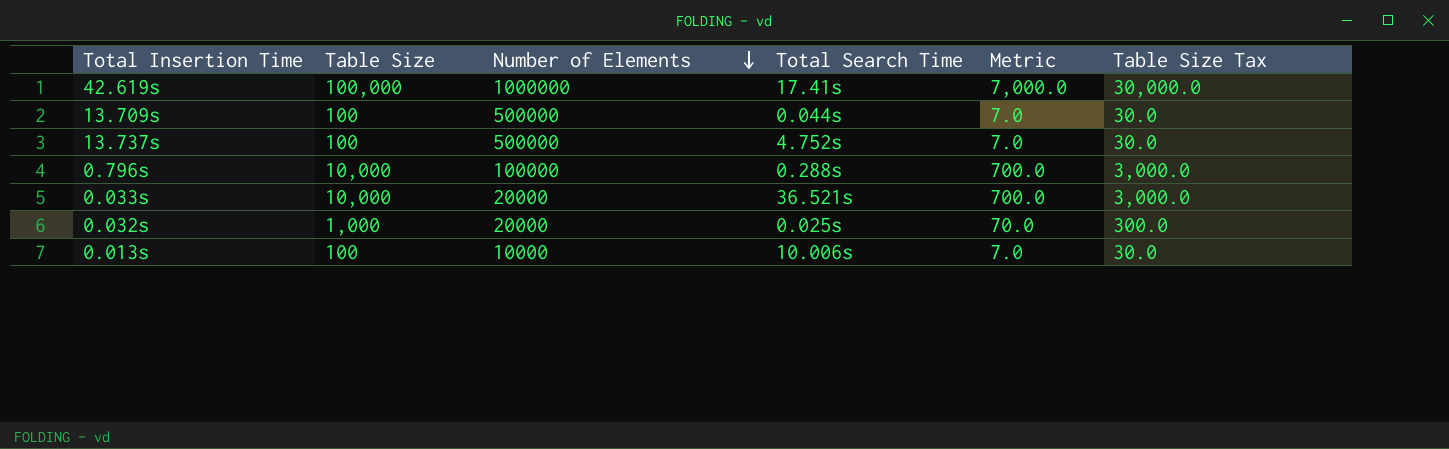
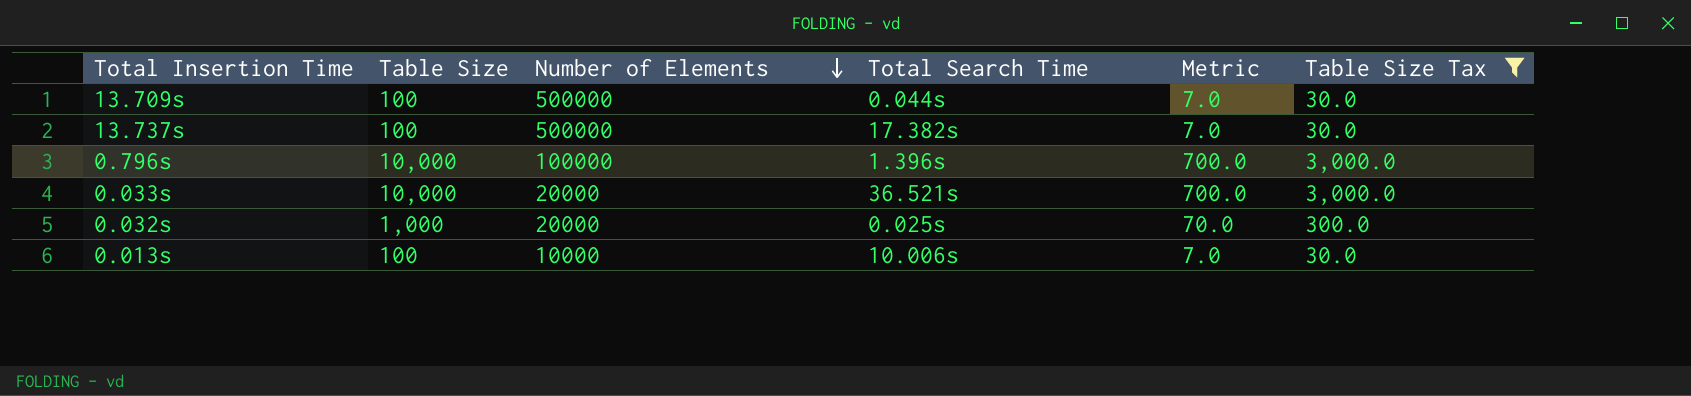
filter: none -> Table Size Tax != 30,000.0
13.737s | Total Search Time: 4.752s -> 17.382s
0.796s | Total Search Time: 0.288s -> 1.396s

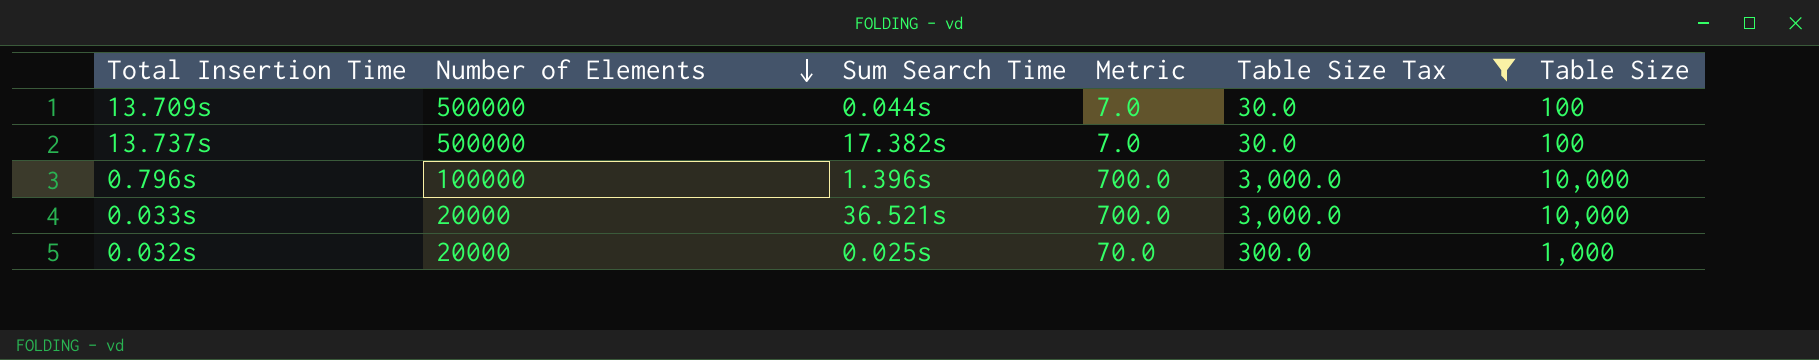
column name: Total Search Time -> Sum Search Time
column Table Size | position: 2 -> 6
row 0.013s: 100 | 10000 | 10.006s | 7.0 | 30.0 -> none

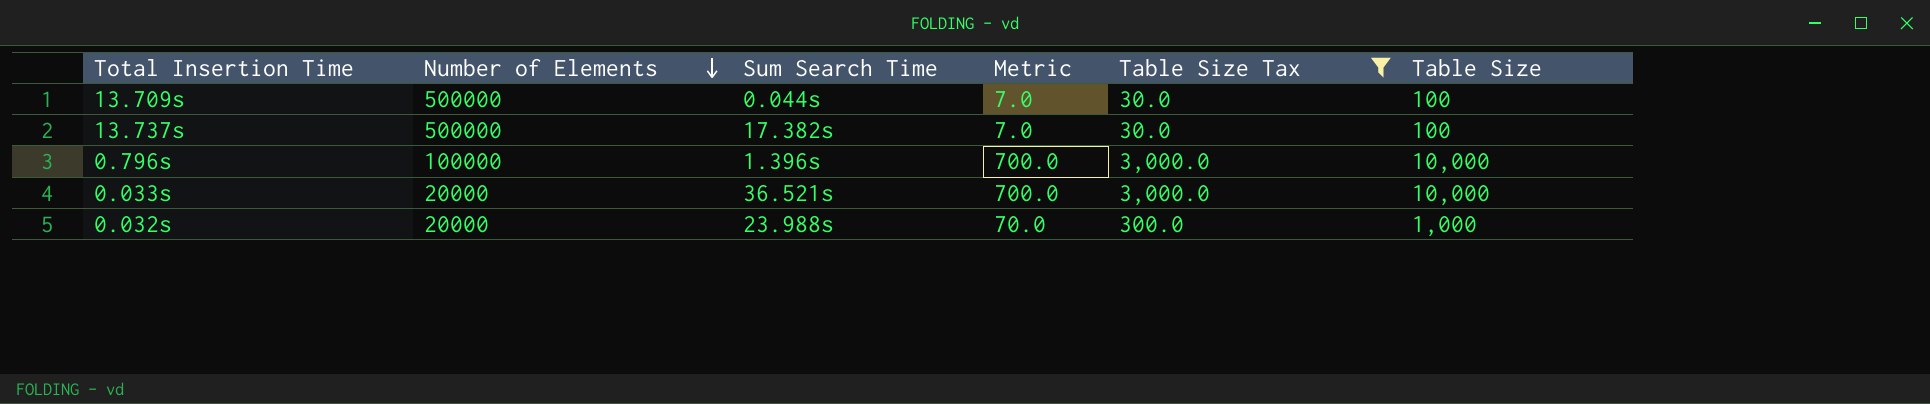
0.032s | Sum Search Time: 0.025s -> 23.988s

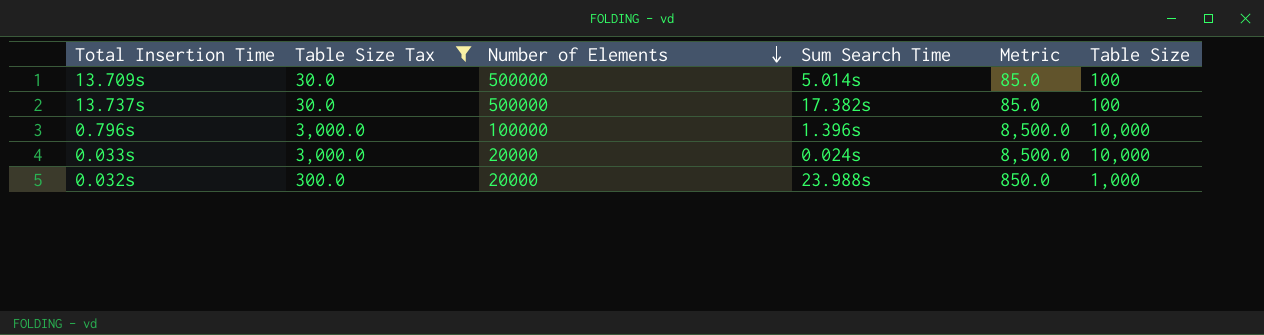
column Table Size Tax | position: 5 -> 2
column Metric | formula: [Table Size] * 0.07 -> [Table Size] * 0.85
13.709s | Sum Search Time: 0.044s -> 5.014s
0.033s | Sum Search Time: 36.521s -> 0.024s

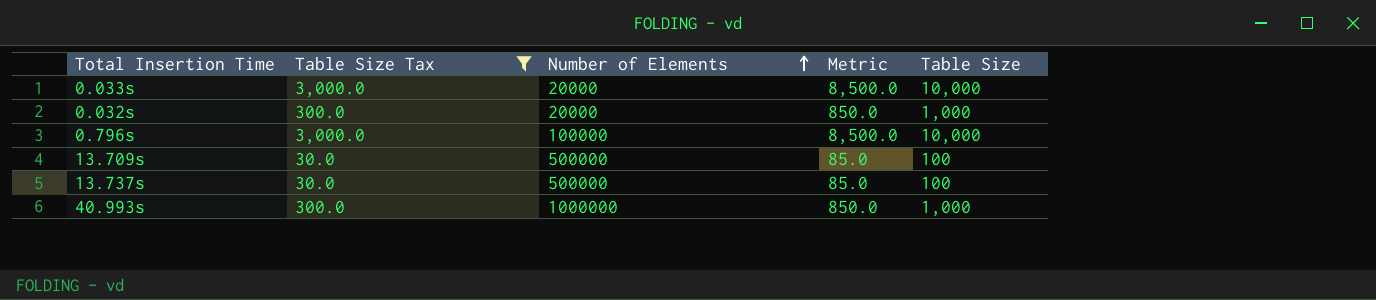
row order: Number of Elements descending -> Number of Elements ascending
column Sum Search Time | position: 4 -> none
row 40.993s: none -> 300.0 | 1000000 | 850.0 | 1,000

